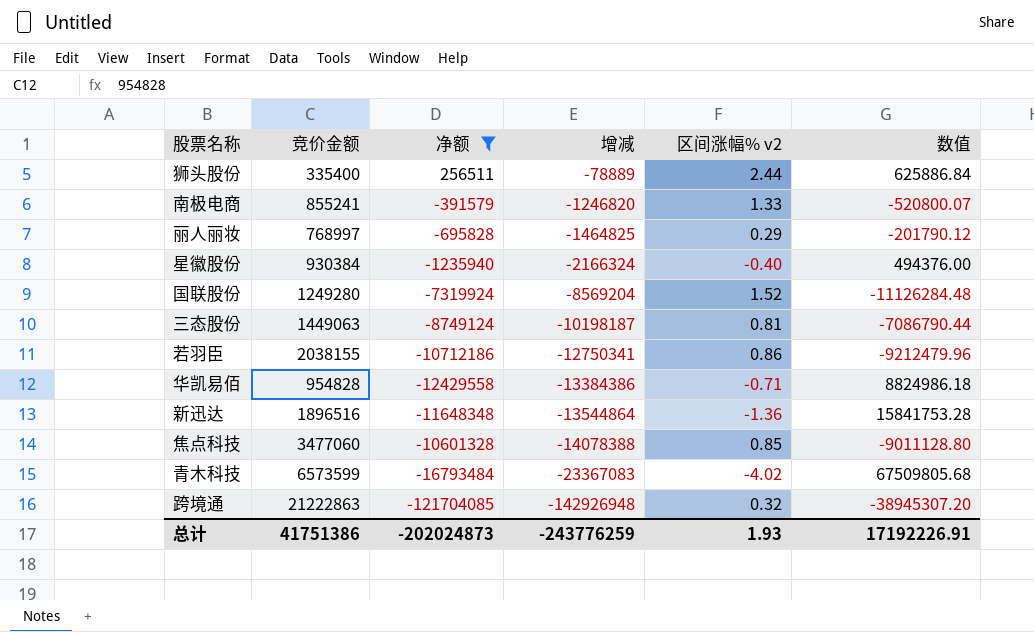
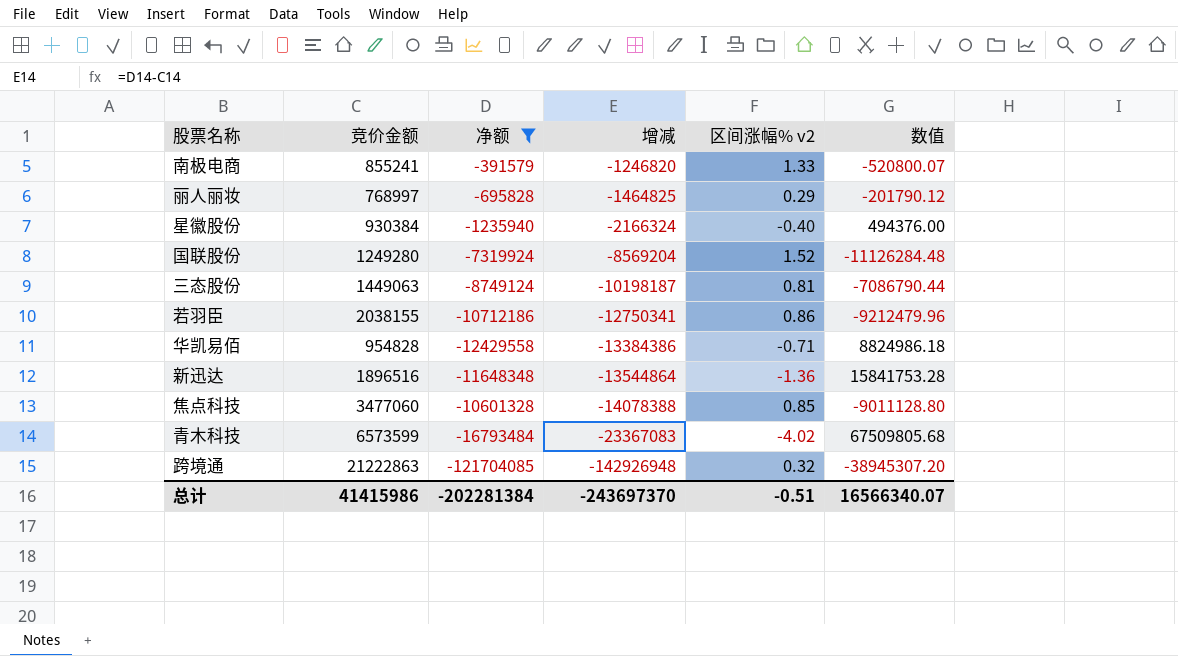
row 狮头股份: 335400 | 256511 | -78889 | 2.44 | 625886.84 -> none
总计 | 竞价金额: 41751386 -> 41415986
总计 | 净额: -202024873 -> -202281384
总计 | 增减: -243776259 -> -243697370
总计 | 区间涨幅% v2: 1.93 -> -0.51
总计 | 数值: 17192226.91 -> 16566340.07

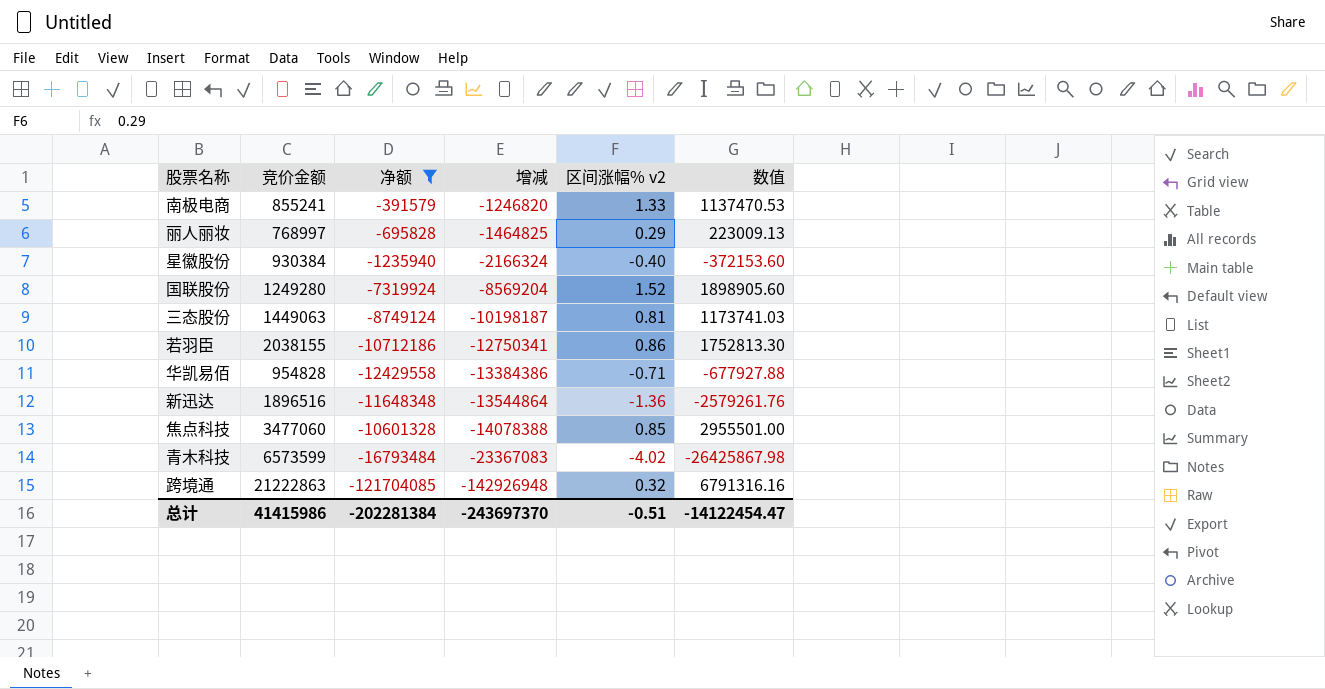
column 数值 | formula: [净额] * [区间涨幅% v2] -> [竞价金额] * [区间涨幅% v2]
总计 | 数值: 16566340.07 -> -14122454.47

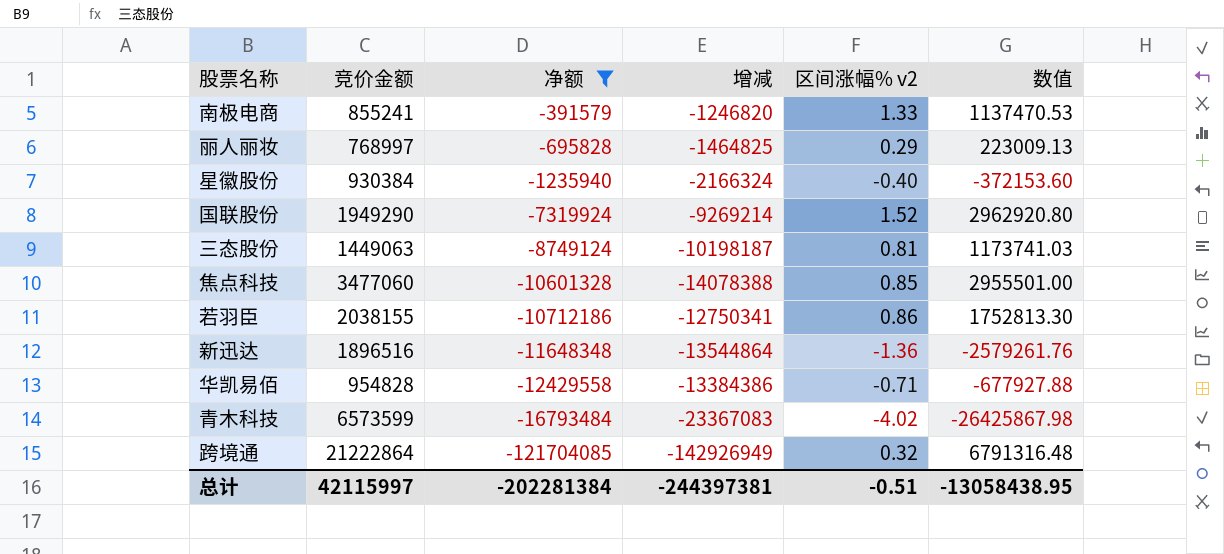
row order: 增减 descending -> 净额 descending
国联股份 | 竞价金额: 1249280 -> 1949290
国联股份 | 增减: -8569204 -> -9269214
国联股份 | 数值: 1898905.60 -> 2962920.80
跨境通 | 竞价金额: 21222863 -> 21222864
跨境通 | 增减: -142926948 -> -142926949
跨境通 | 数值: 6791316.16 -> 6791316.48
总计 | 竞价金额: 41415986 -> 42115997
总计 | 增减: -243697370 -> -244397381
总计 | 数值: -14122454.47 -> -13058438.95

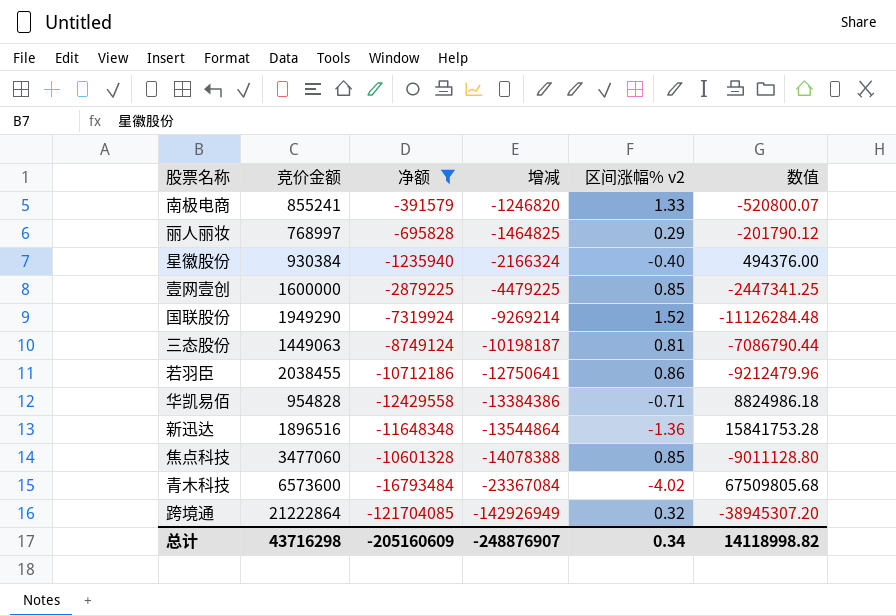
row order: 净额 descending -> 增减 descending
column 数值 | formula: [竞价金额] * [区间涨幅% v2] -> [净额] * [区间涨幅% v2]
row 壹网壹创: none -> 1600000 | -2879225 | -4479225 | 0.85 | -2447341.25
若羽臣 | 竞价金额: 2038155 -> 2038455
若羽臣 | 增减: -12750341 -> -12750641
青木科技 | 竞价金额: 6573599 -> 6573600
青木科技 | 增减: -23367083 -> -23367084
总计 | 竞价金额: 42115997 -> 43716298
总计 | 净额: -202281384 -> -205160609
总计 | 增减: -244397381 -> -248876907
总计 | 区间涨幅% v2: -0.51 -> 0.34
总计 | 数值: -13058438.95 -> 14118998.82

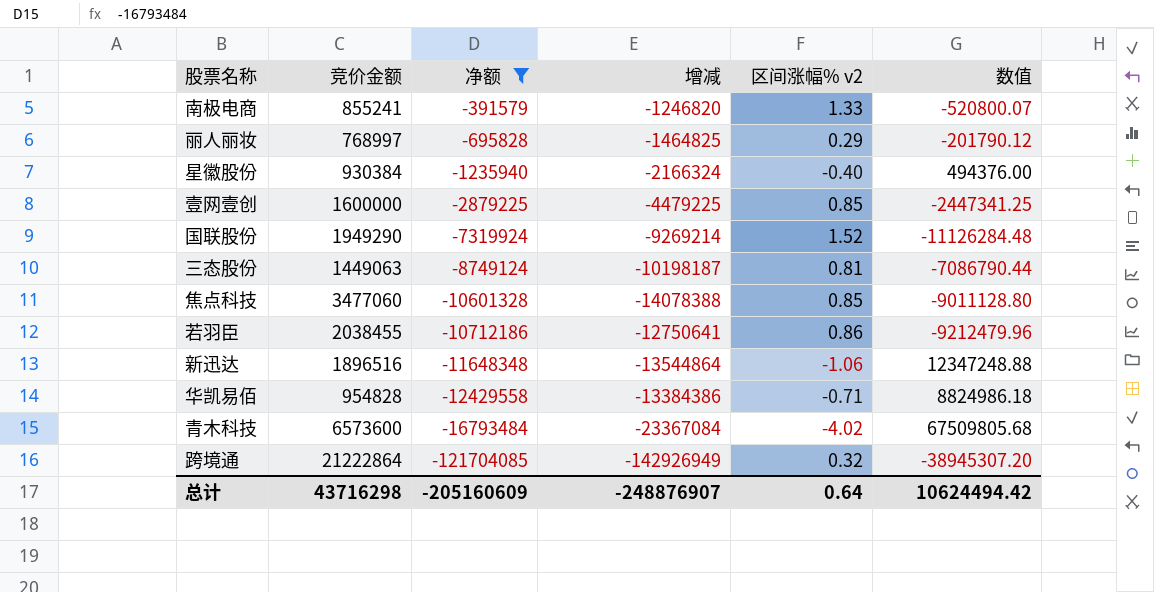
row order: 增减 descending -> 净额 descending
新迅达 | 区间涨幅% v2: -1.36 -> -1.06
新迅达 | 数值: 15841753.28 -> 12347248.88
总计 | 区间涨幅% v2: 0.34 -> 0.64
总计 | 数值: 14118998.82 -> 10624494.42

